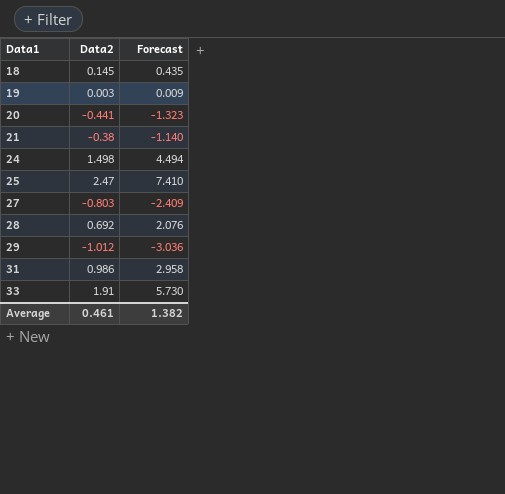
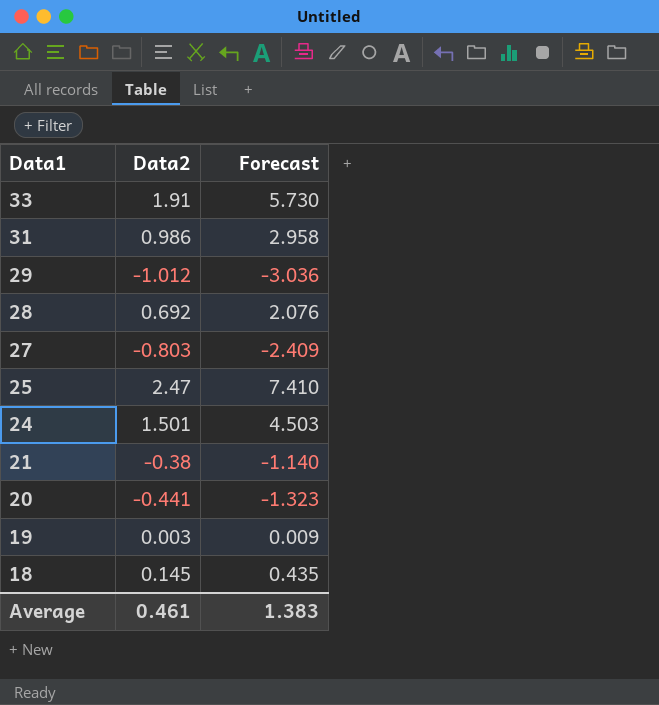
row order: Data1 ascending -> Data1 descending
24 | Data2: 1.498 -> 1.501
24 | Forecast: 4.494 -> 4.503
Average | Forecast: 1.382 -> 1.383

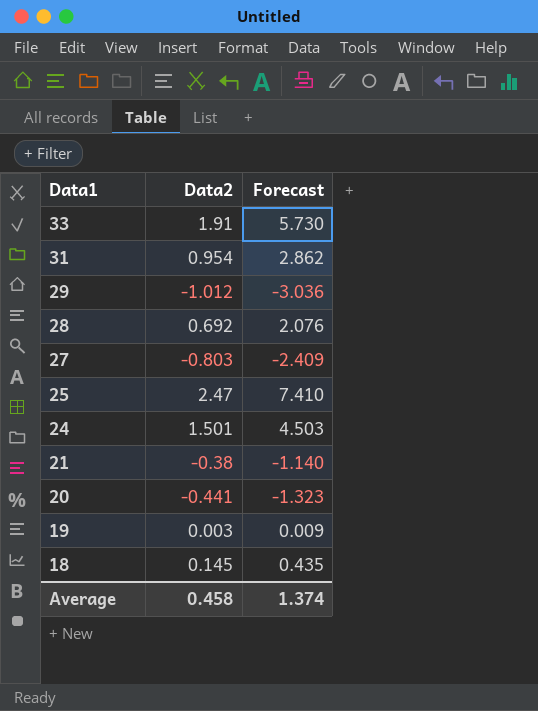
31 | Data2: 0.986 -> 0.954
31 | Forecast: 2.958 -> 2.862
Average | Data2: 0.461 -> 0.458
Average | Forecast: 1.383 -> 1.374

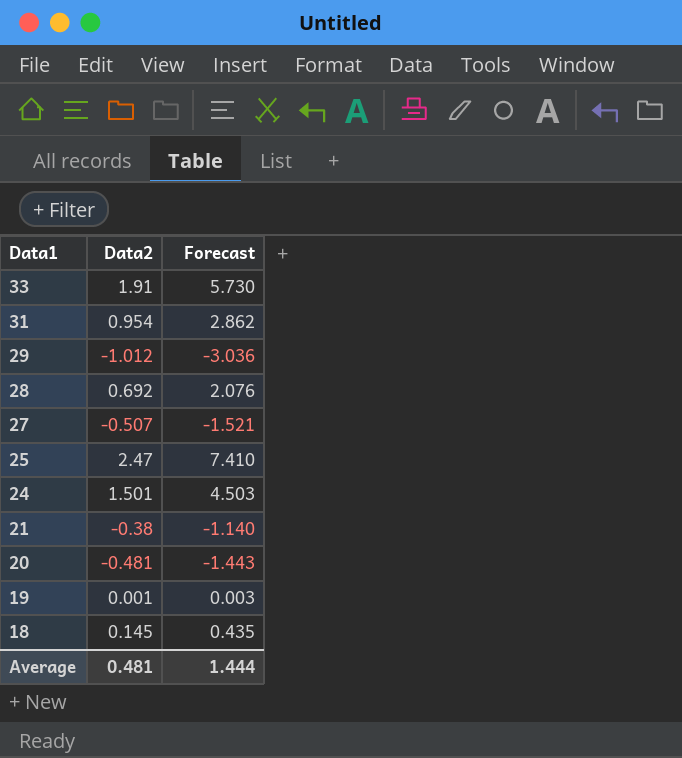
27 | Data2: -0.803 -> -0.507
27 | Forecast: -2.409 -> -1.521
20 | Data2: -0.441 -> -0.481
20 | Forecast: -1.323 -> -1.443
19 | Data2: 0.003 -> 0.001
19 | Forecast: 0.009 -> 0.003
Average | Data2: 0.458 -> 0.481
Average | Forecast: 1.374 -> 1.444

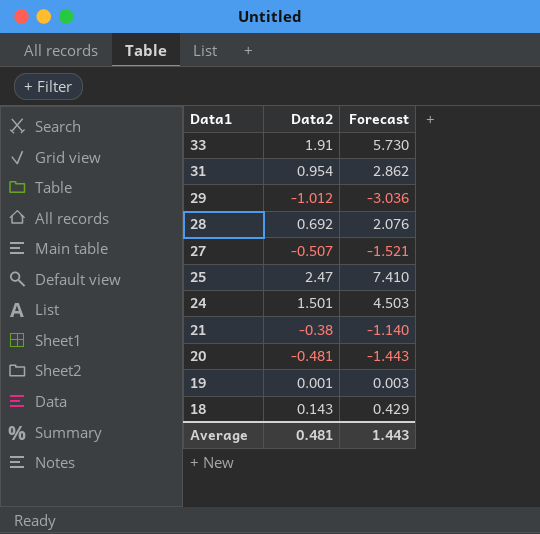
18 | Data2: 0.145 -> 0.143
18 | Forecast: 0.435 -> 0.429
Average | Forecast: 1.444 -> 1.443

